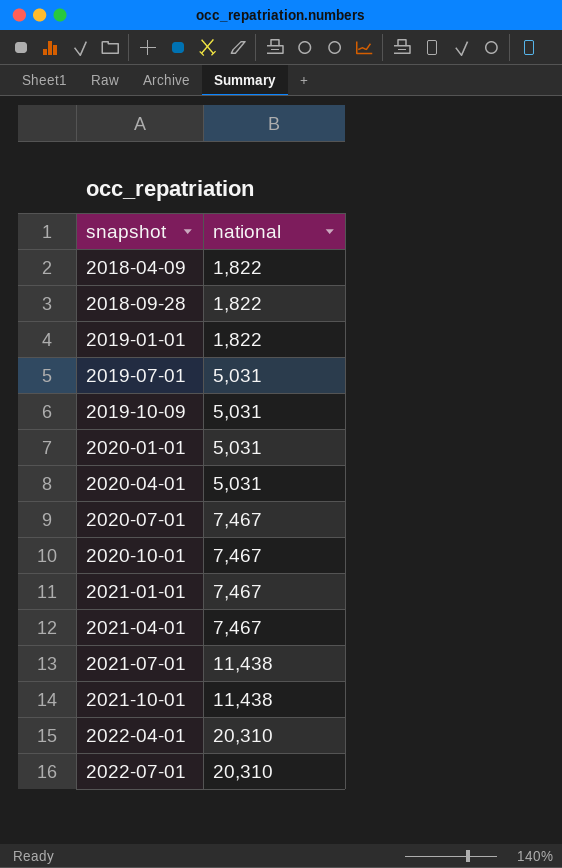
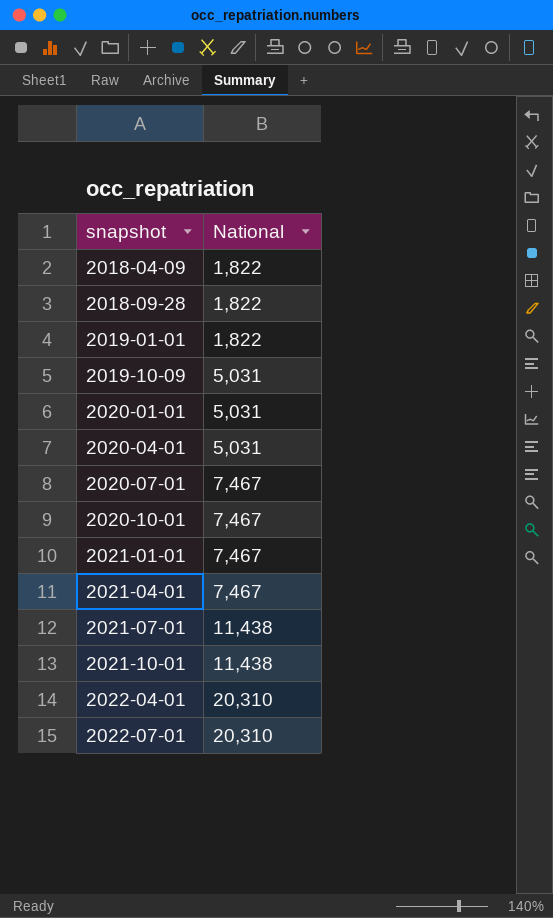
column name: national -> National
row 2019-07-01: 5,031 -> none

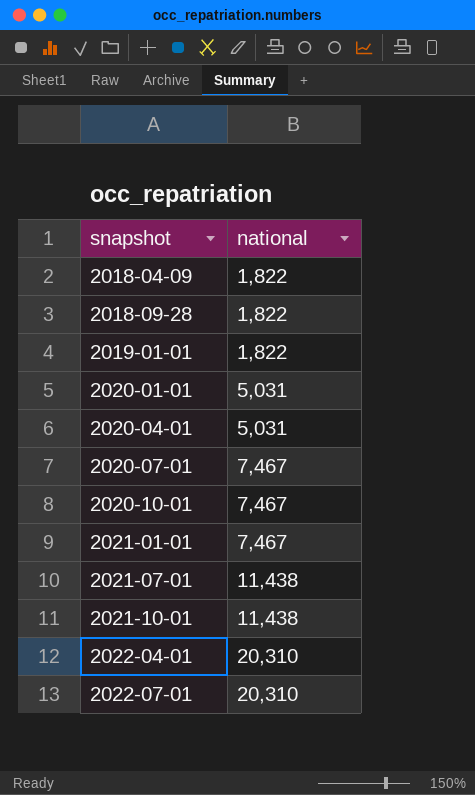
column name: National -> national
row 2019-10-09: 5,031 -> none
row 2021-04-01: 7,467 -> none

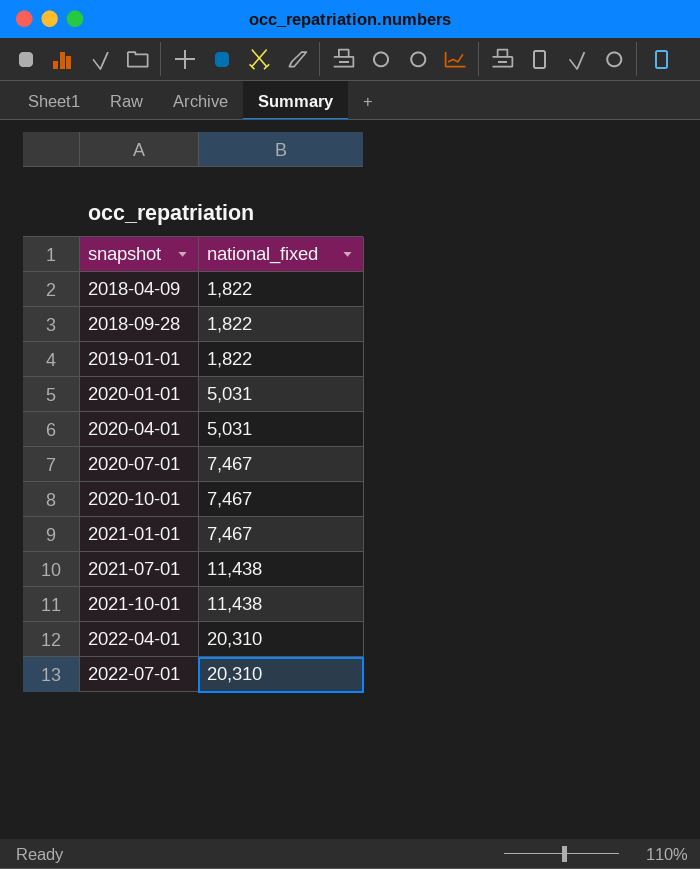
column name: national -> national_fixed

